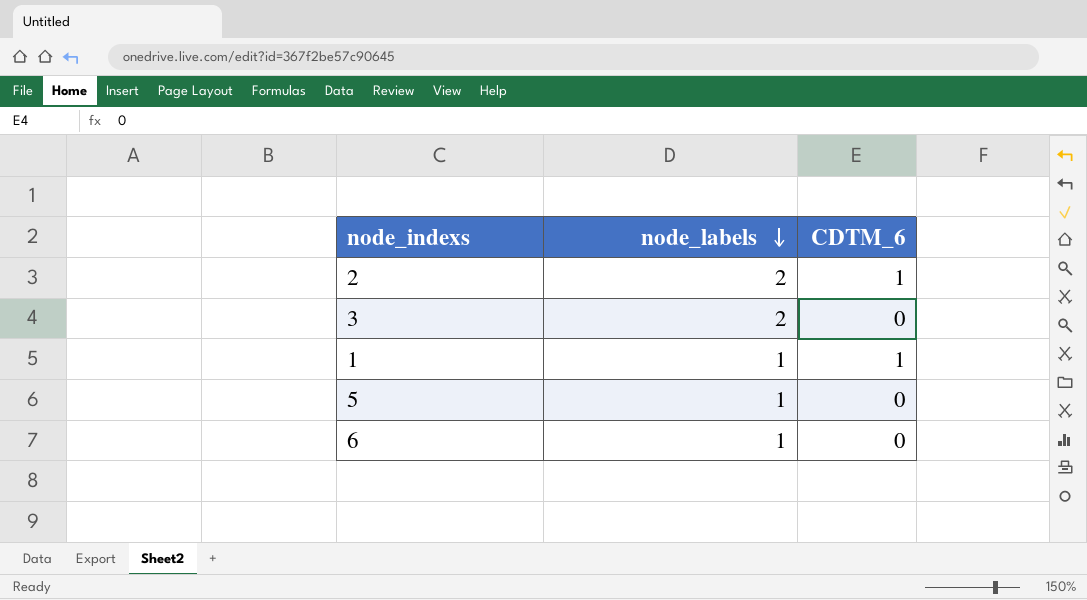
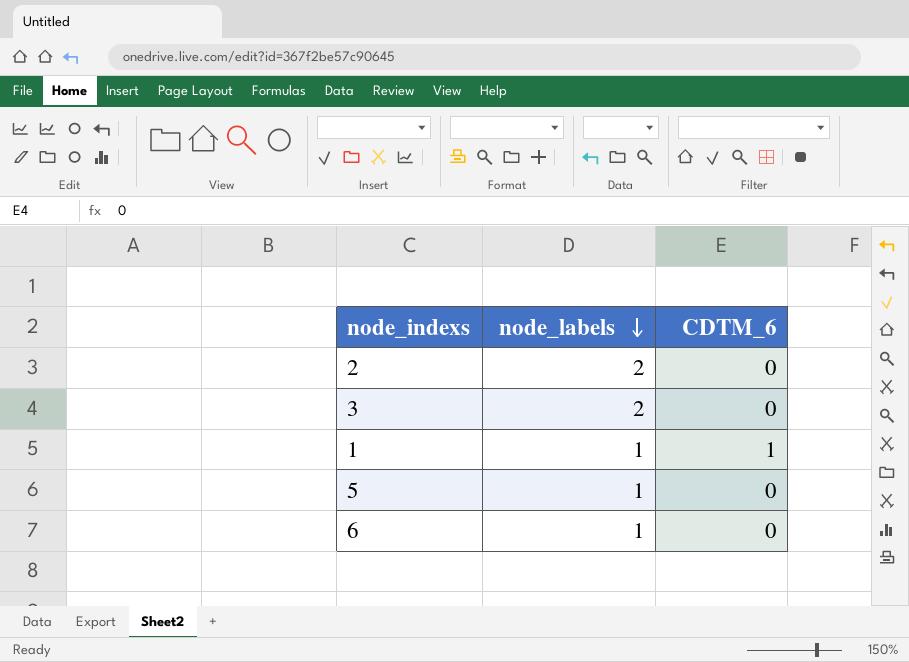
2 | CDTM_6: 1 -> 0

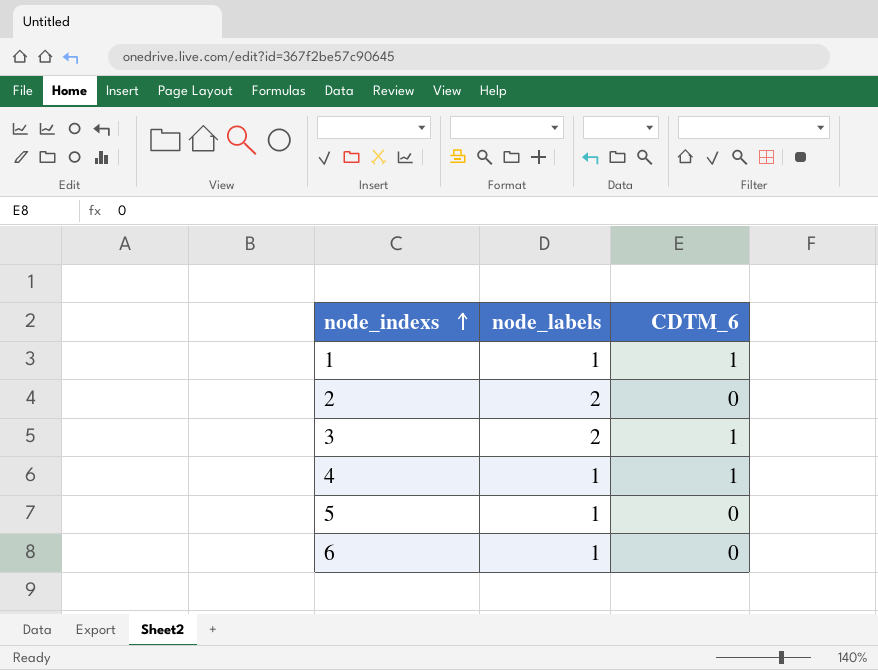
row order: node_labels descending -> node_indexs ascending
3 | CDTM_6: 0 -> 1
row 4: none -> 1 | 1

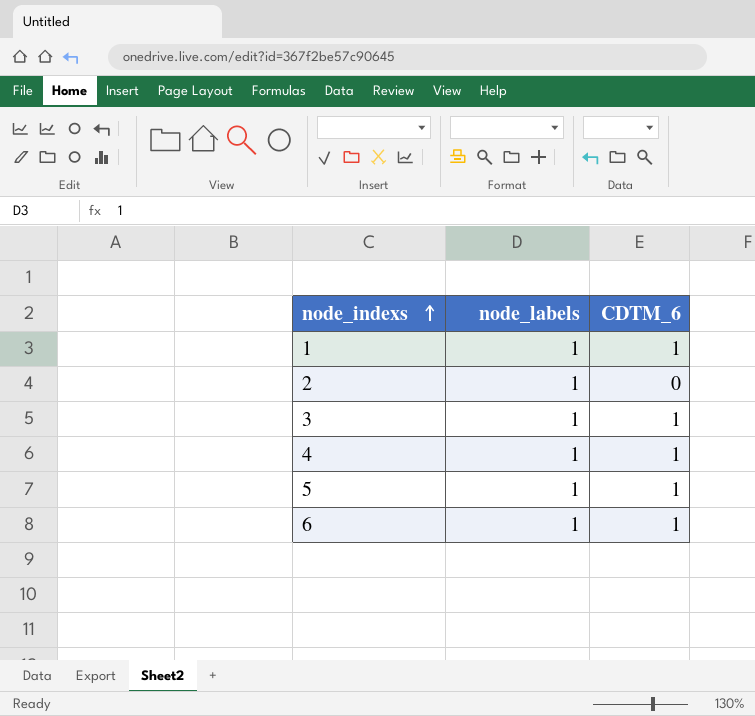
2 | node_labels: 2 -> 1
3 | node_labels: 2 -> 1
5 | CDTM_6: 0 -> 1
6 | CDTM_6: 0 -> 1

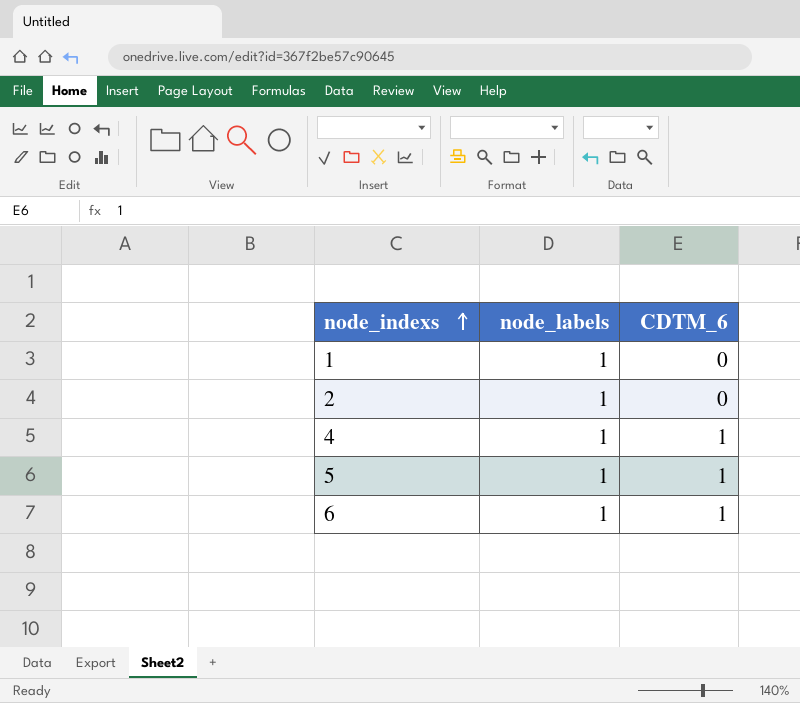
row 3: 1 | 1 -> none
1 | CDTM_6: 1 -> 0

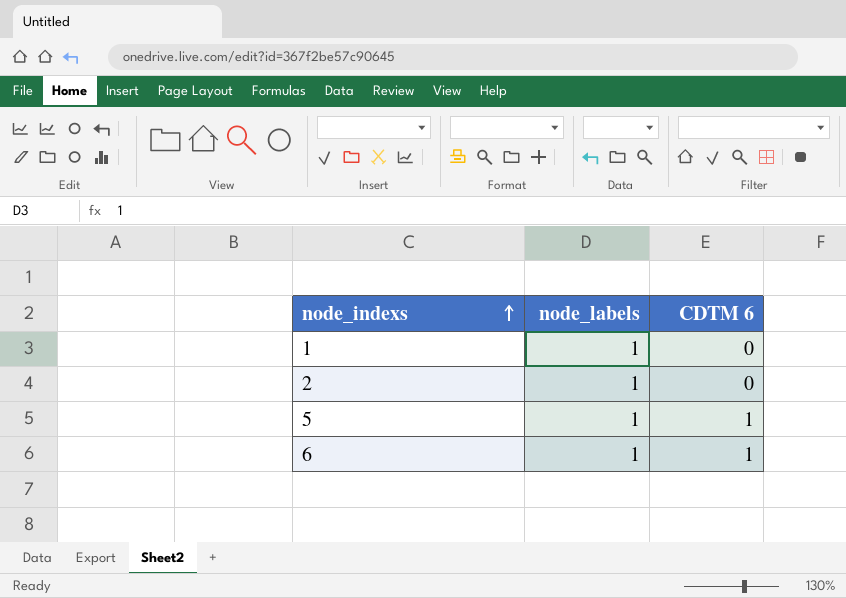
column name: CDTM_6 -> CDTM 6
row 4: 1 | 1 -> none

